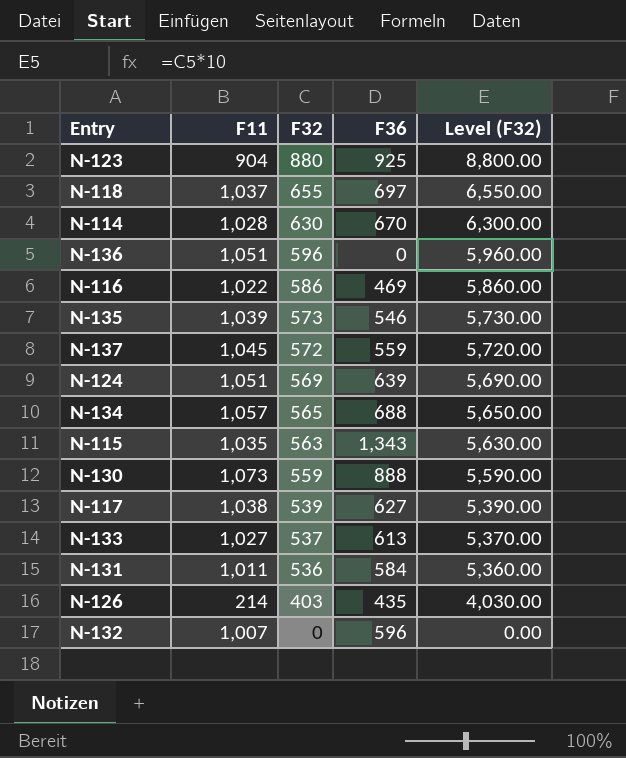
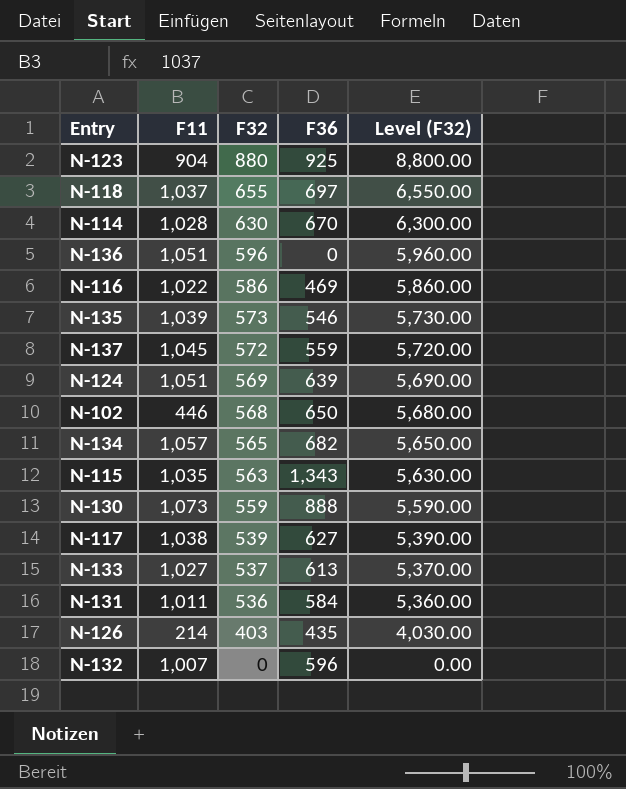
row N-102: none -> 446 | 568 | 650 | 5,680.00
N-134 | F36: 688 -> 682

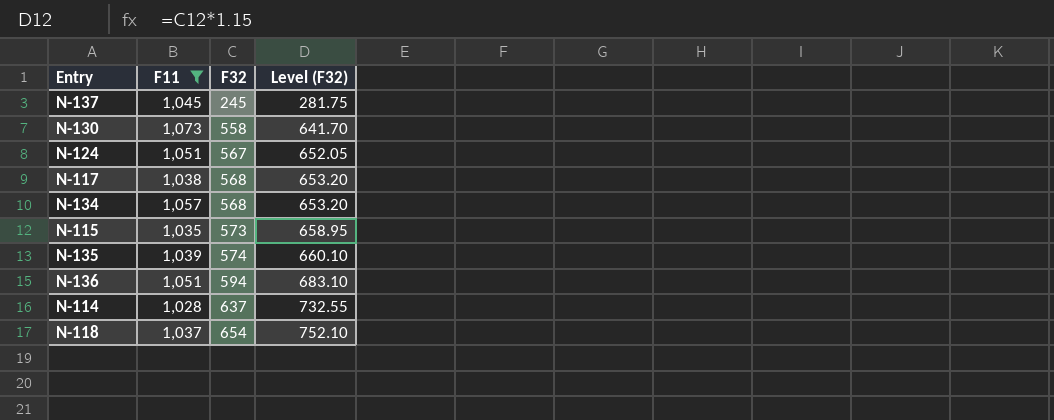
filter: none -> F11 >= 1,028
row order: F32 descending -> F32 ascending
column F36 | position: 4 -> none
column Level (F32) | formula: [F32] * 10 -> [F32] * 1.15
N-137 | F32: 572 -> 245
N-130 | F32: 559 -> 558
N-124 | F32: 569 -> 567
N-117 | F32: 539 -> 568
N-134 | F32: 565 -> 568
N-115 | F32: 563 -> 573
N-135 | F32: 573 -> 574
N-136 | F32: 596 -> 594
N-114 | F32: 630 -> 637
N-118 | F32: 655 -> 654

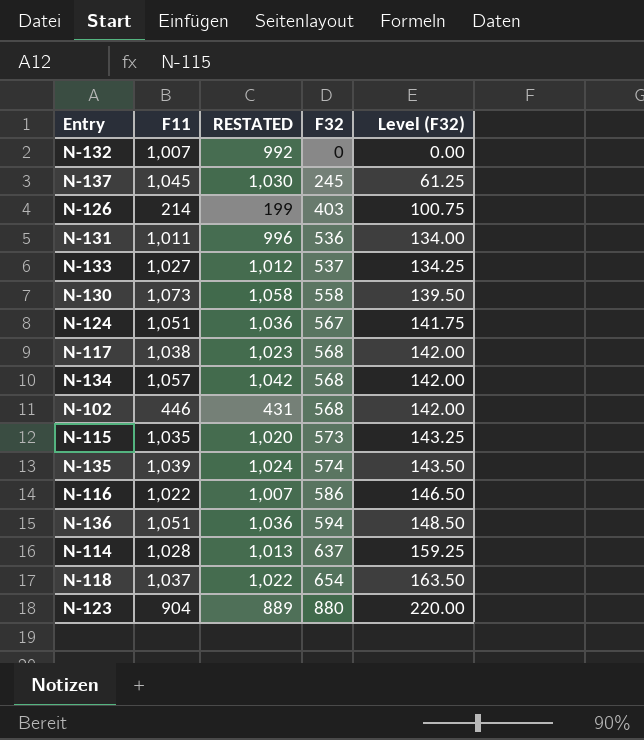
filter: F11 >= 1,028 -> none
column RESTATED | formula: none -> [F11] - 15
column Level (F32) | formula: [F32] * 1.15 -> [F32] * 0.25

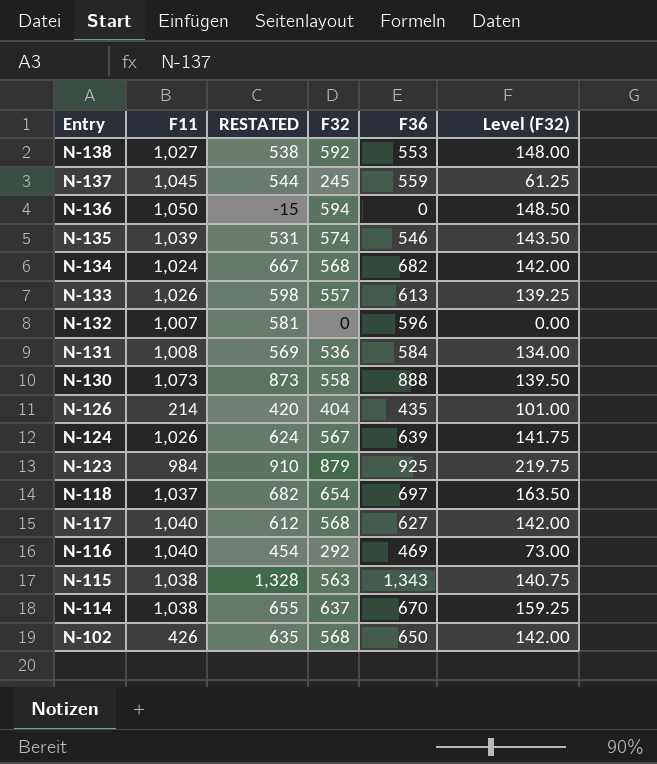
row order: F32 ascending -> Entry descending
column RESTATED | formula: [F11] - 15 -> [F36] - 15
column F36 | position: none -> 5
row N-138: none -> 1,027 | 538 | 592 | 553 | 148.00
N-136 | F11: 1,051 -> 1,050
N-134 | F11: 1,057 -> 1,024
N-133 | F11: 1,027 -> 1,026
N-133 | F32: 537 -> 557
N-133 | Level (F32): 134.25 -> 139.25
N-131 | F11: 1,011 -> 1,008
N-126 | F32: 403 -> 404
N-126 | Level (F32): 100.75 -> 101.00
N-124 | F11: 1,051 -> 1,026
N-123 | F11: 904 -> 984
N-123 | F32: 880 -> 879
N-123 | Level (F32): 220.00 -> 219.75
N-117 | F11: 1,038 -> 1,040
N-116 | F11: 1,022 -> 1,040
N-116 | F32: 586 -> 292
N-116 | Level (F32): 146.50 -> 73.00
N-115 | F11: 1,035 -> 1,038
N-115 | F32: 573 -> 563
N-115 | Level (F32): 143.25 -> 140.75
N-114 | F11: 1,028 -> 1,038
N-102 | F11: 446 -> 426

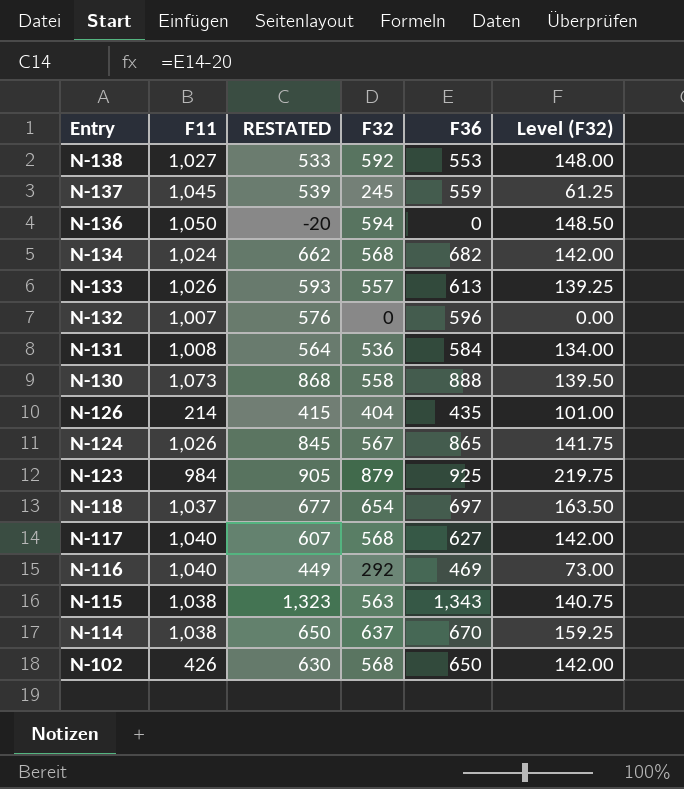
column RESTATED | formula: [F36] - 15 -> [F36] - 20
row N-135: 1,039 | 531 | 574 | 546 | 143.50 -> none
N-124 | F36: 639 -> 865

